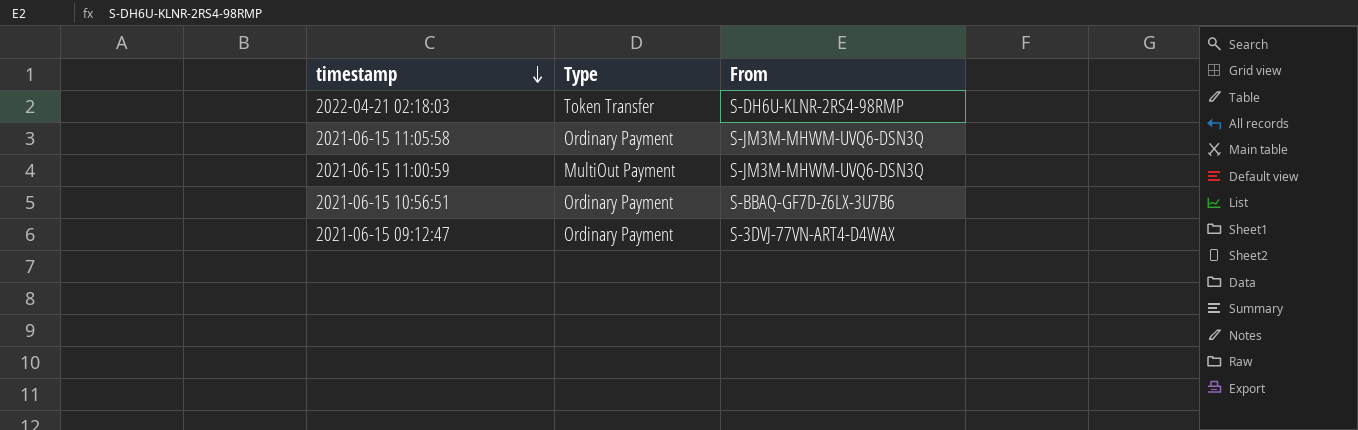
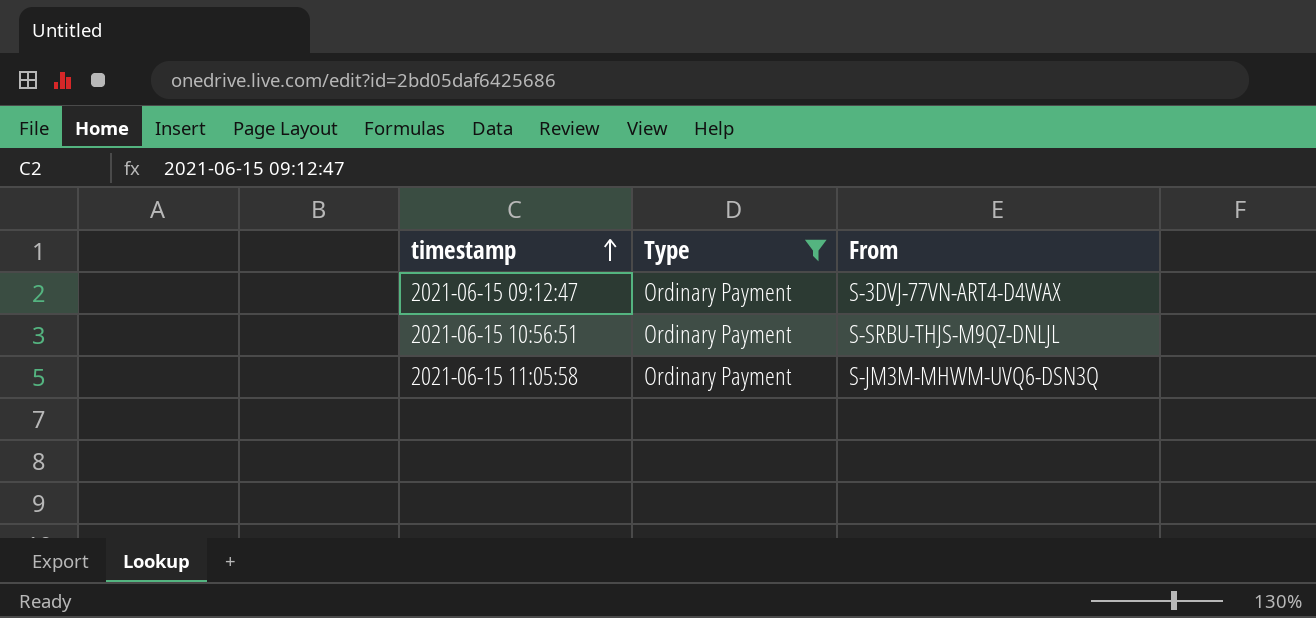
filter: none -> Type = Ordinary Payment
row order: timestamp descending -> timestamp ascending
2021-06-15 10:56:51 | From: S-BBAQ-GF7D-Z6LX-3U7B6 -> S-SRBU-THJS-M9QZ-DNLJL

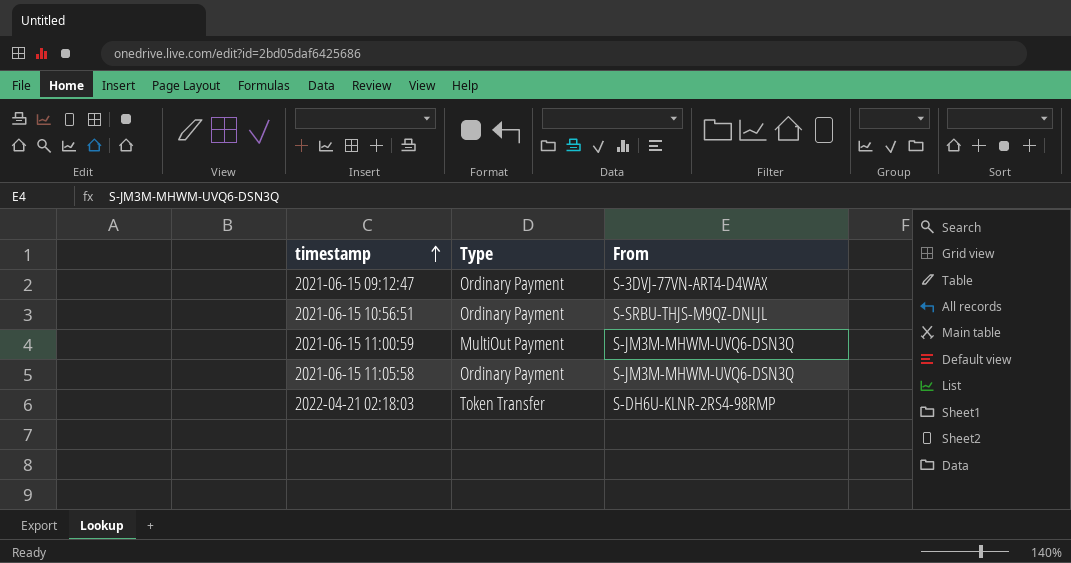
filter: Type = Ordinary Payment -> none

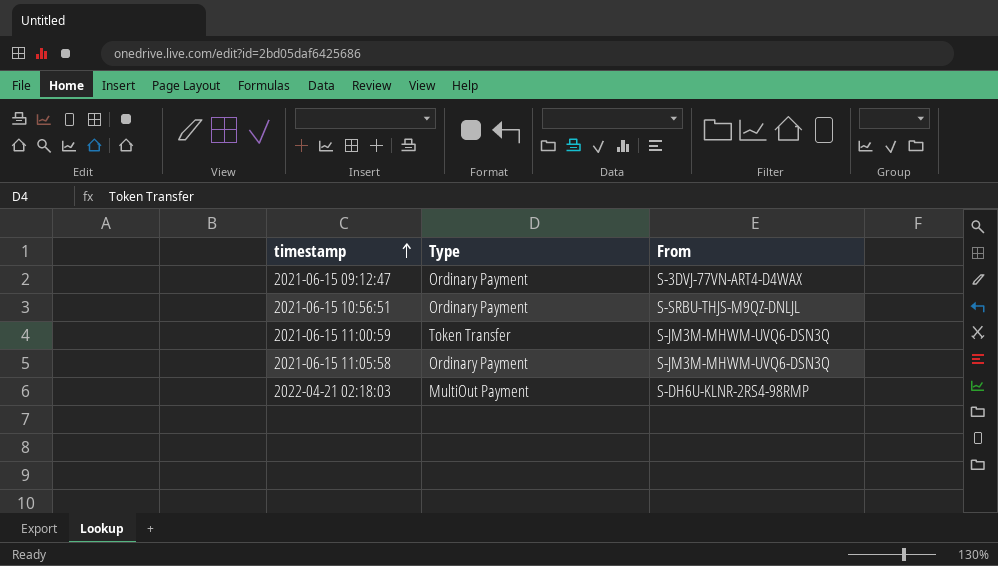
2021-06-15 11:00:59 | Type: MultiOut Payment -> Token Transfer
2022-04-21 02:18:03 | Type: Token Transfer -> MultiOut Payment

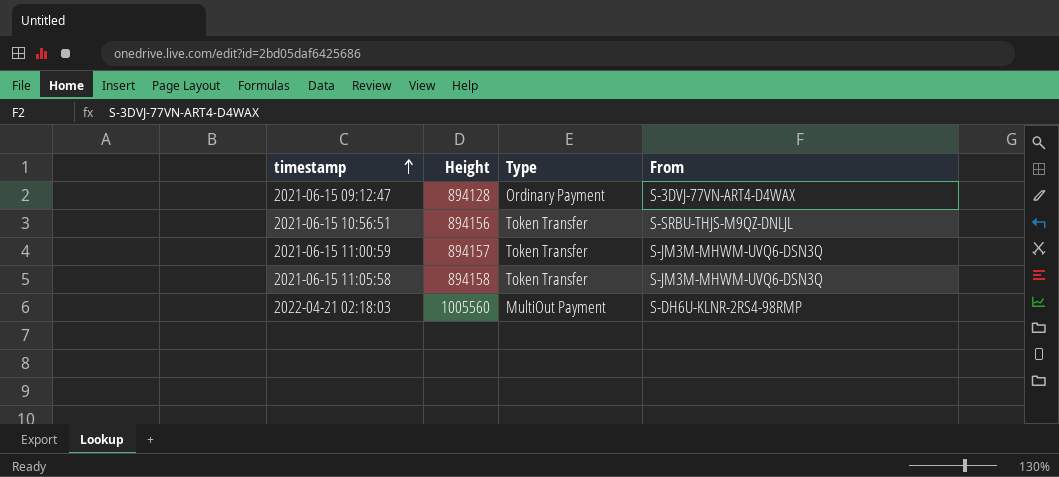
column Height | position: none -> 2
2021-06-15 10:56:51 | Type: Ordinary Payment -> Token Transfer
2021-06-15 11:05:58 | Type: Ordinary Payment -> Token Transfer

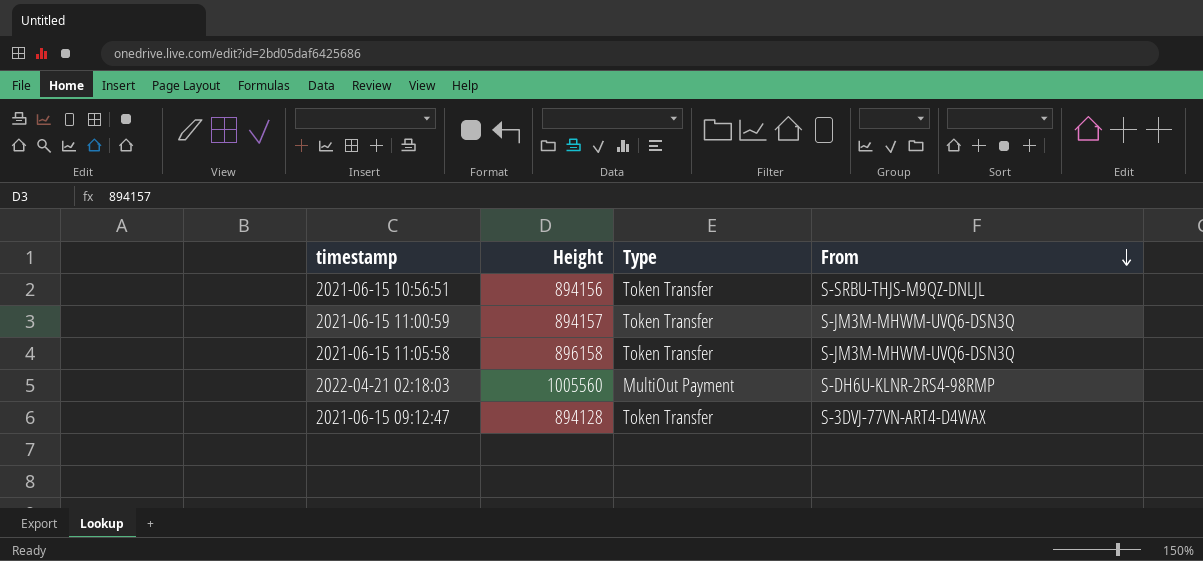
row order: timestamp ascending -> From descending
2021-06-15 11:05:58 | Height: 894158 -> 896158
2021-06-15 09:12:47 | Type: Ordinary Payment -> Token Transfer

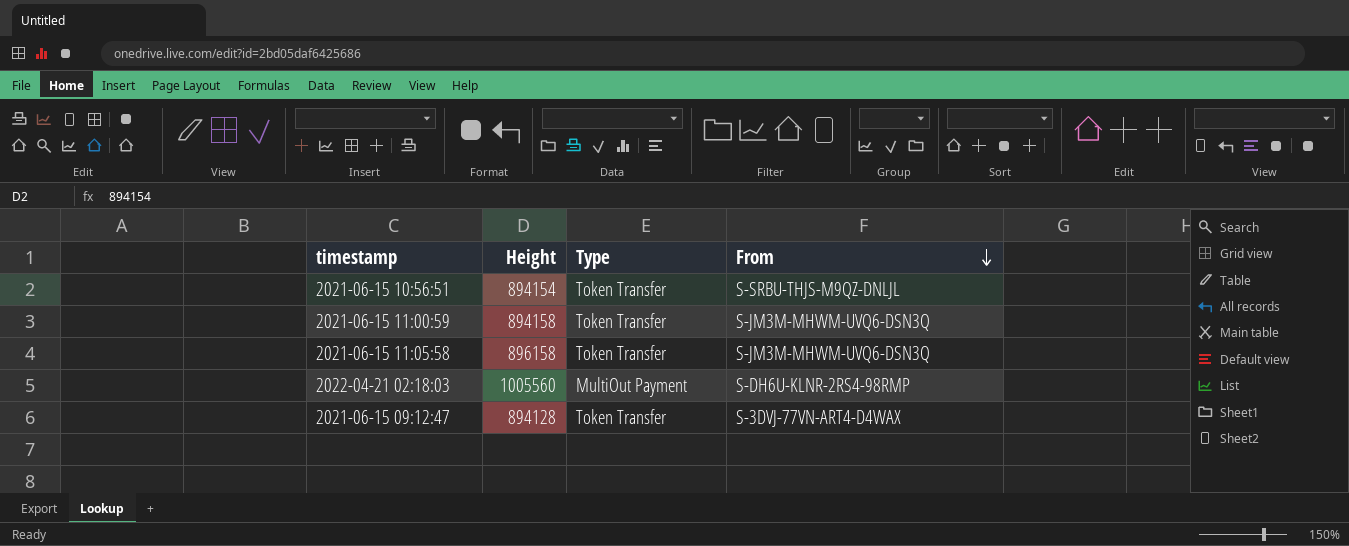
2021-06-15 10:56:51 | Height: 894156 -> 894154
2021-06-15 11:00:59 | Height: 894157 -> 894158

